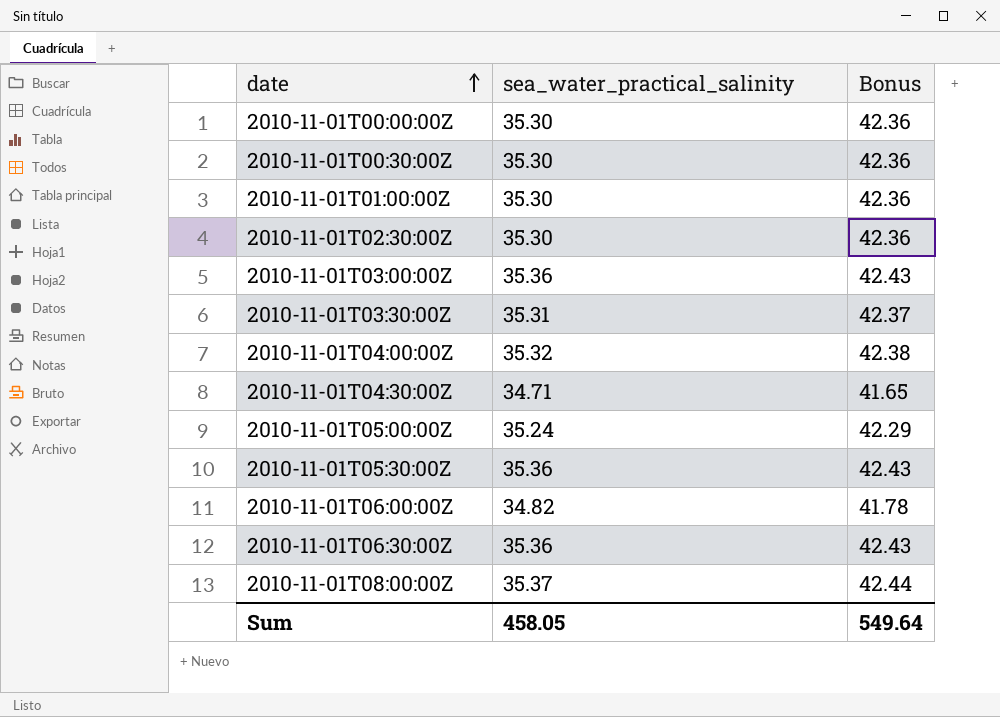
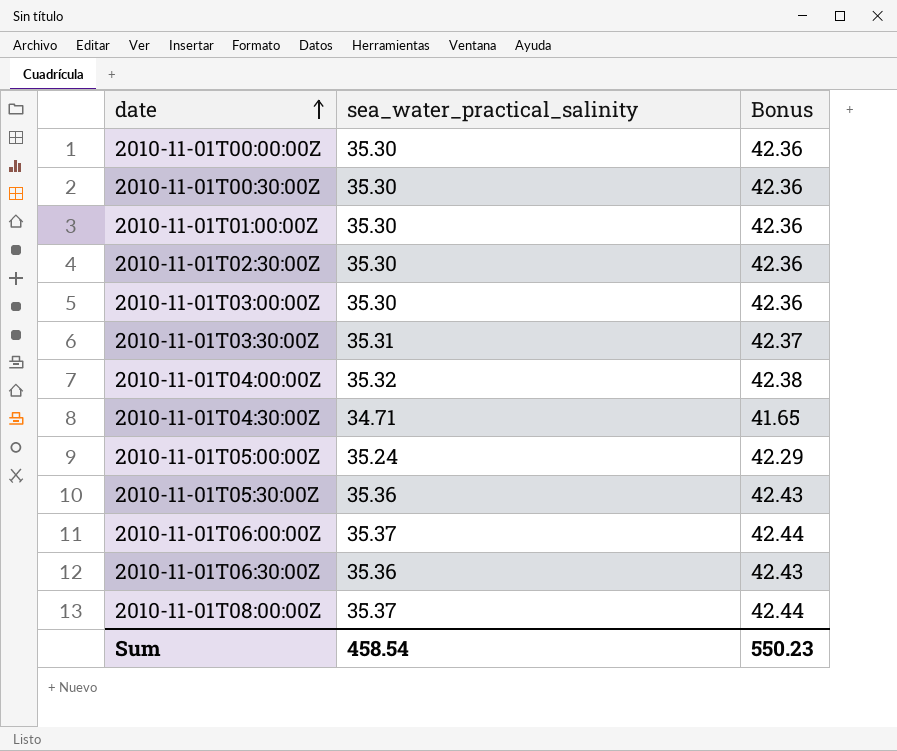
2010-11-01T03:00:00Z | sea_water_practical_salinity: 35.36 -> 35.30
2010-11-01T03:00:00Z | Bonus: 42.43 -> 42.36
2010-11-01T06:00:00Z | sea_water_practical_salinity: 34.82 -> 35.37
2010-11-01T06:00:00Z | Bonus: 41.78 -> 42.44
Sum | sea_water_practical_salinity: 458.05 -> 458.54
Sum | Bonus: 549.64 -> 550.23

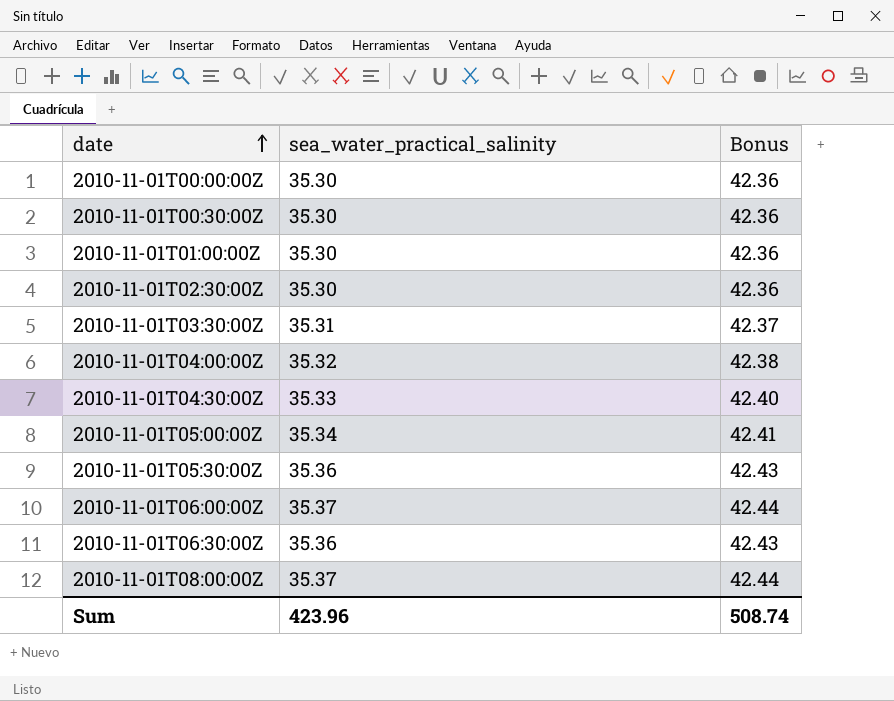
row 2010-11-01T03:00:00Z: 35.30 | 42.36 -> none
2010-11-01T04:30:00Z | sea_water_practical_salinity: 34.71 -> 35.33
2010-11-01T04:30:00Z | Bonus: 41.65 -> 42.40
2010-11-01T05:00:00Z | sea_water_practical_salinity: 35.24 -> 35.34
2010-11-01T05:00:00Z | Bonus: 42.29 -> 42.41
Sum | sea_water_practical_salinity: 458.54 -> 423.96
Sum | Bonus: 550.23 -> 508.74

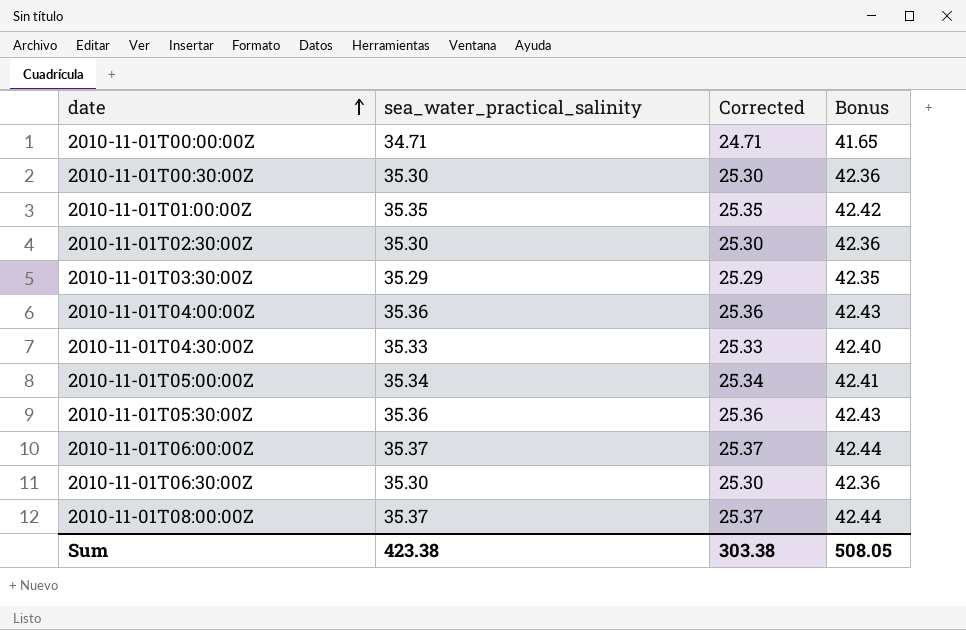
column Corrected | formula: none -> [sea_water_practical_salinity] - 10
2010-11-01T00:00:00Z | sea_water_practical_salinity: 35.30 -> 34.71
2010-11-01T00:00:00Z | Bonus: 42.36 -> 41.65
2010-11-01T01:00:00Z | sea_water_practical_salinity: 35.30 -> 35.35
2010-11-01T01:00:00Z | Bonus: 42.36 -> 42.42
2010-11-01T03:30:00Z | sea_water_practical_salinity: 35.31 -> 35.29
2010-11-01T03:30:00Z | Bonus: 42.37 -> 42.35
2010-11-01T04:00:00Z | sea_water_practical_salinity: 35.32 -> 35.36
2010-11-01T04:00:00Z | Bonus: 42.38 -> 42.43
2010-11-01T06:30:00Z | sea_water_practical_salinity: 35.36 -> 35.30
2010-11-01T06:30:00Z | Bonus: 42.43 -> 42.36
Sum | sea_water_practical_salinity: 423.96 -> 423.38
Sum | Bonus: 508.74 -> 508.05

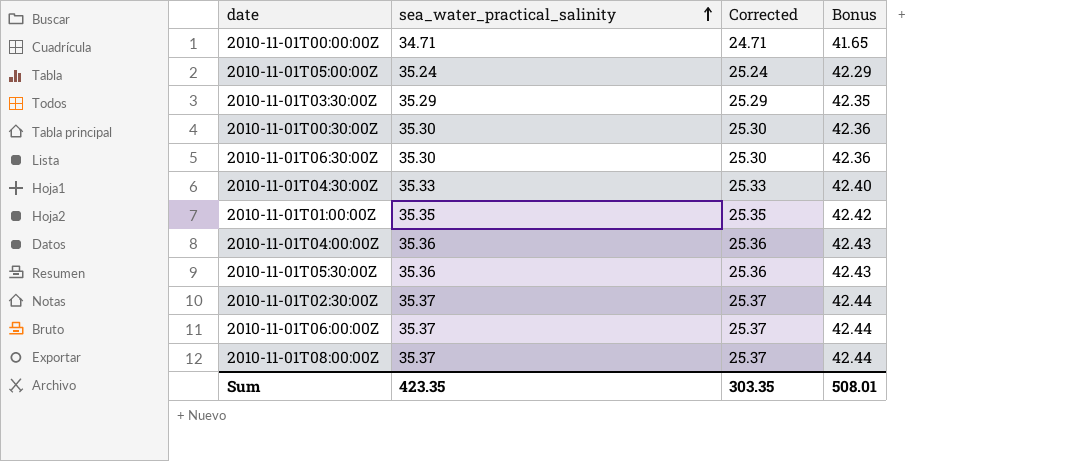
row order: date ascending -> sea_water_practical_salinity ascending
2010-11-01T05:00:00Z | sea_water_practical_salinity: 35.34 -> 35.24
2010-11-01T05:00:00Z | Corrected: 25.34 -> 25.24
2010-11-01T05:00:00Z | Bonus: 42.41 -> 42.29
2010-11-01T02:30:00Z | sea_water_practical_salinity: 35.30 -> 35.37
2010-11-01T02:30:00Z | Corrected: 25.30 -> 25.37
2010-11-01T02:30:00Z | Bonus: 42.36 -> 42.44
Sum | sea_water_practical_salinity: 423.38 -> 423.35
Sum | Corrected: 303.38 -> 303.35
Sum | Bonus: 508.05 -> 508.01

